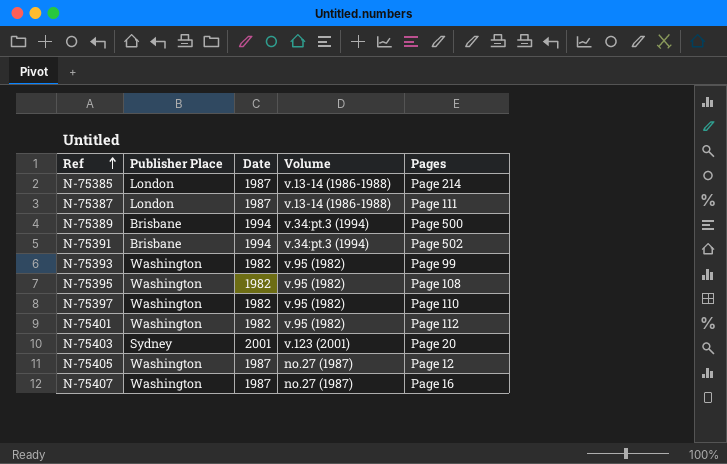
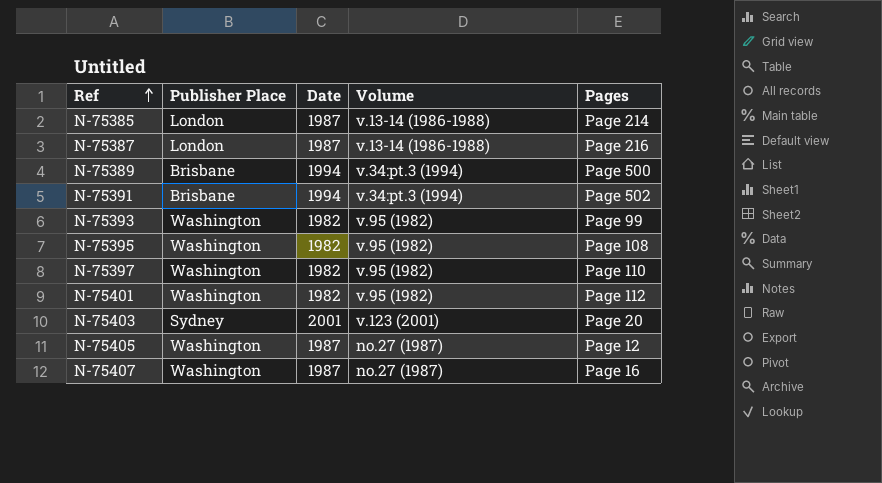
N-75387 | Pages: Page 111 -> Page 216

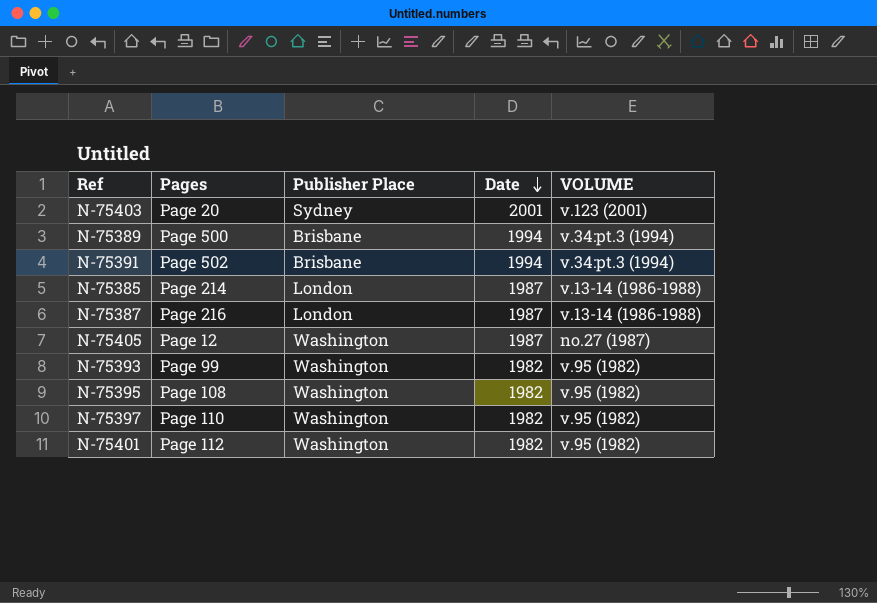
row order: Ref ascending -> Date descending
column Pages | position: 5 -> 2
column name: Volume -> VOLUME
row N-75407: Washington | 1987 | no.27 (1987) | Page 16 -> none

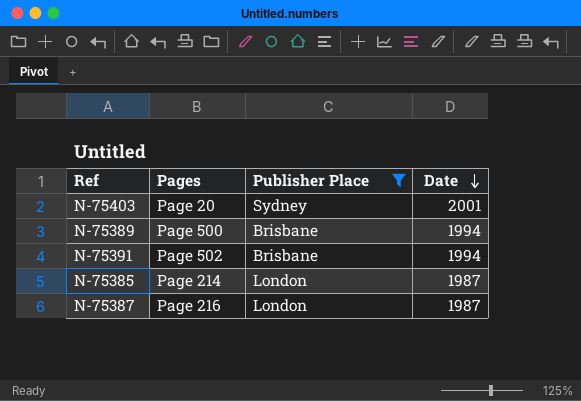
filter: none -> Publisher Place != Washington
column VOLUME | position: 5 -> none

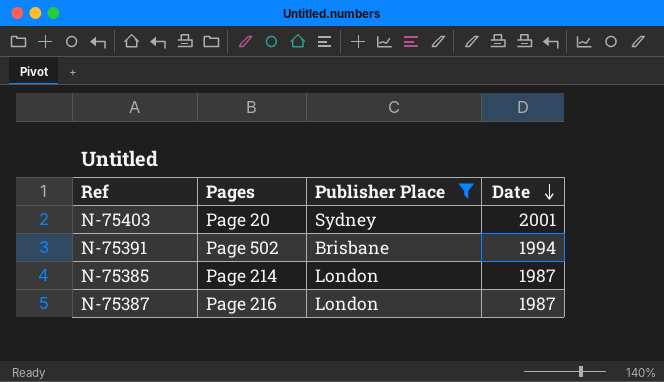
row N-75389: Page 500 | Brisbane | 1994 -> none

